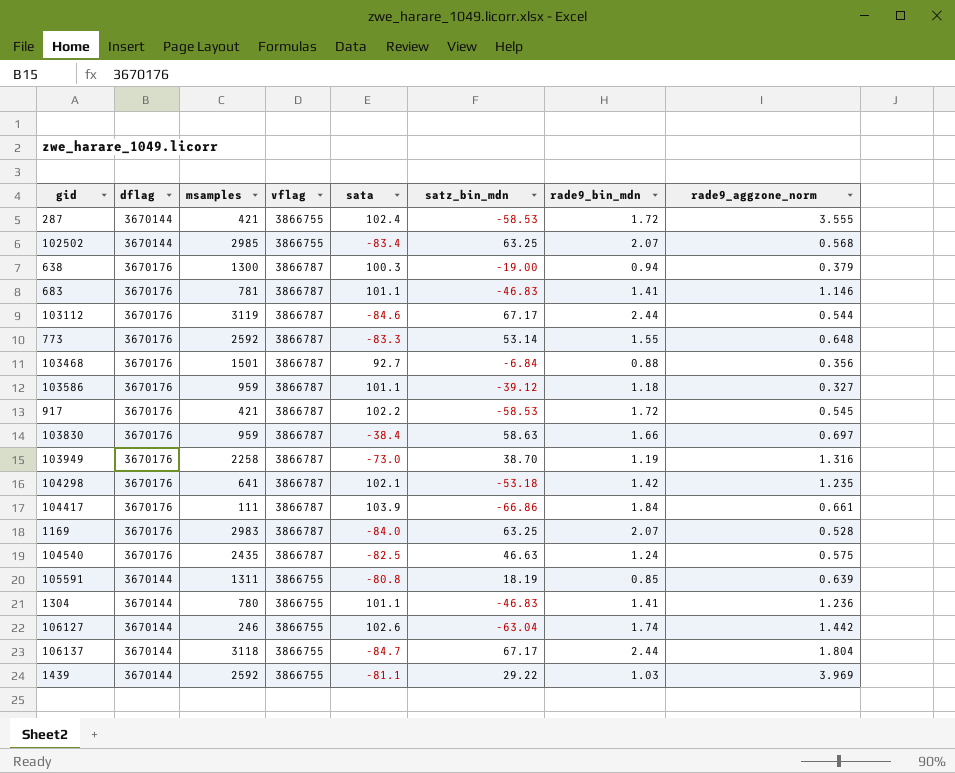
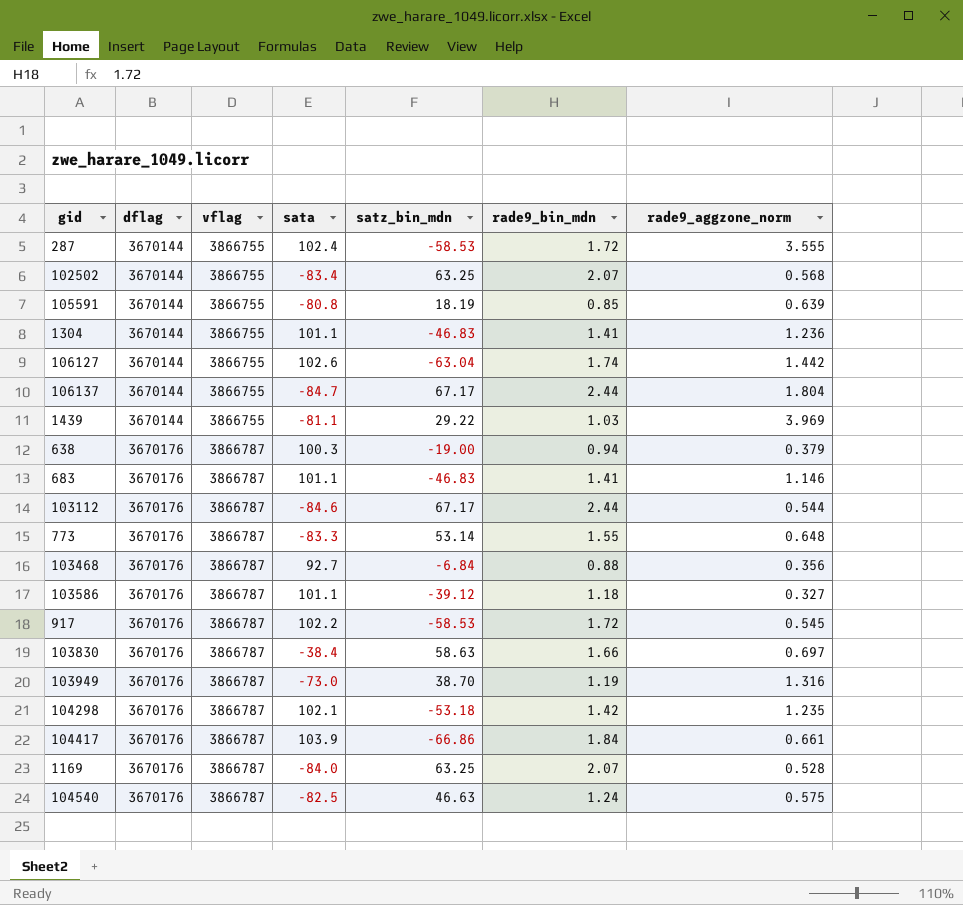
row order: none -> dflag ascending
column msamples | position: 3 -> none

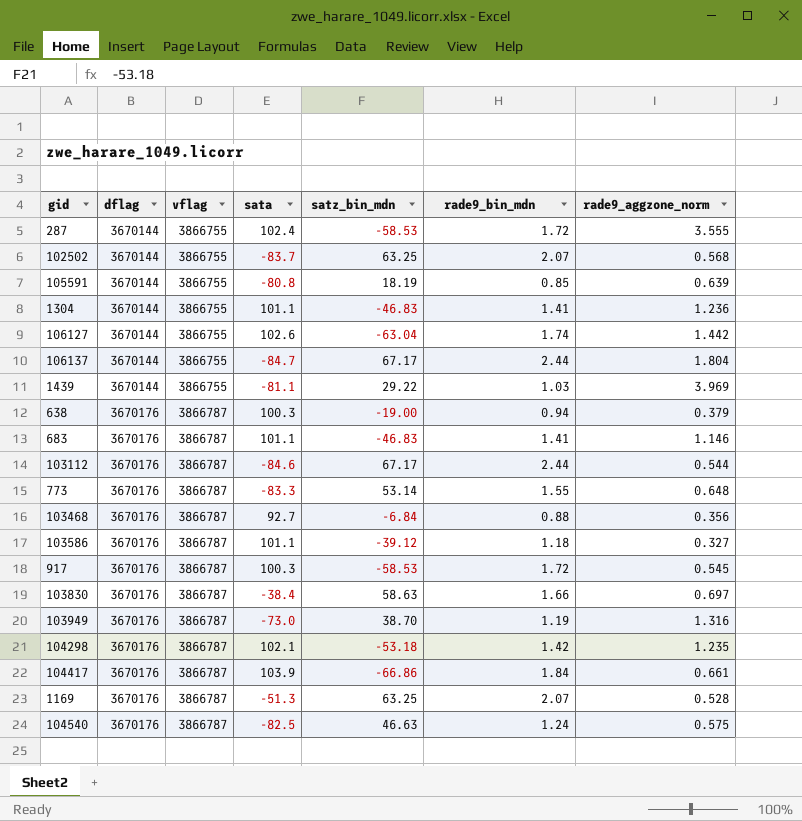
102502 | sata: -83.4 -> -83.7
917 | sata: 102.2 -> 100.3
1169 | sata: -84.0 -> -51.3

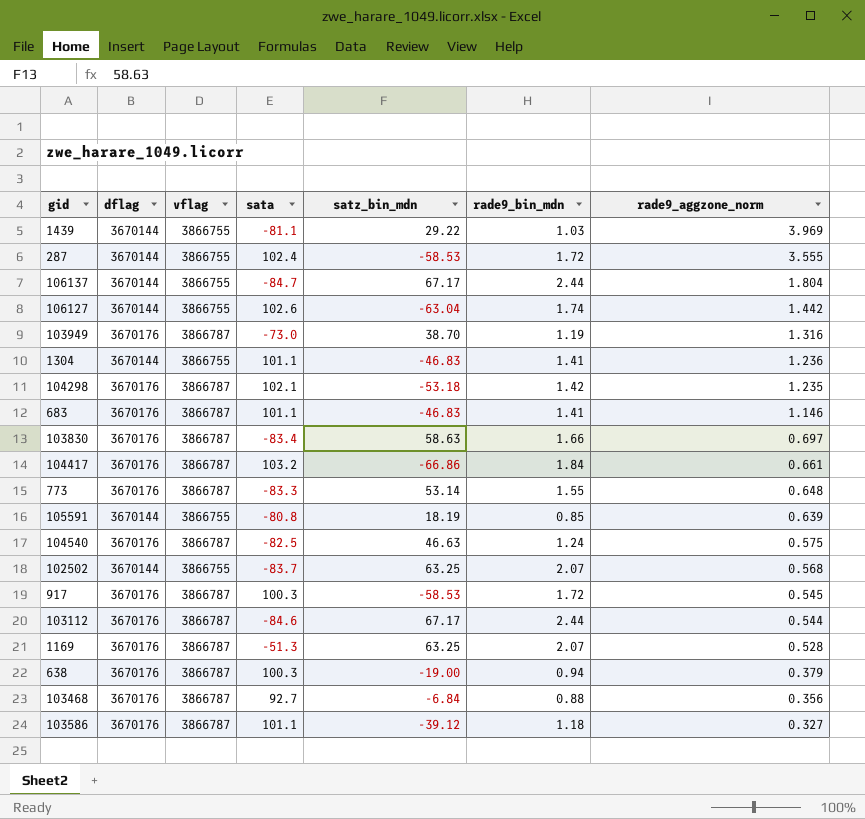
row order: dflag ascending -> rade9_aggzone_norm descending
103830 | sata: -38.4 -> -83.4
104417 | sata: 103.9 -> 103.2

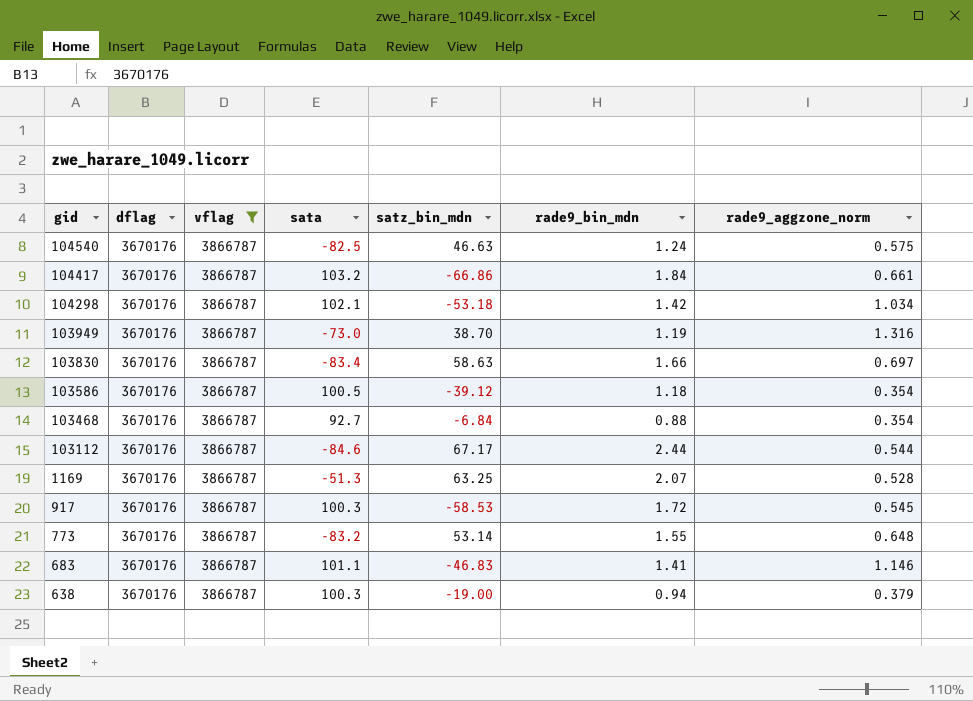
filter: none -> vflag = 3866787
row order: rade9_aggzone_norm descending -> gid descending
104298 | rade9_aggzone_norm: 1.235 -> 1.034
103586 | sata: 101.1 -> 100.5
103586 | rade9_aggzone_norm: 0.327 -> 0.354
103468 | rade9_aggzone_norm: 0.356 -> 0.354
773 | sata: -83.3 -> -83.2

